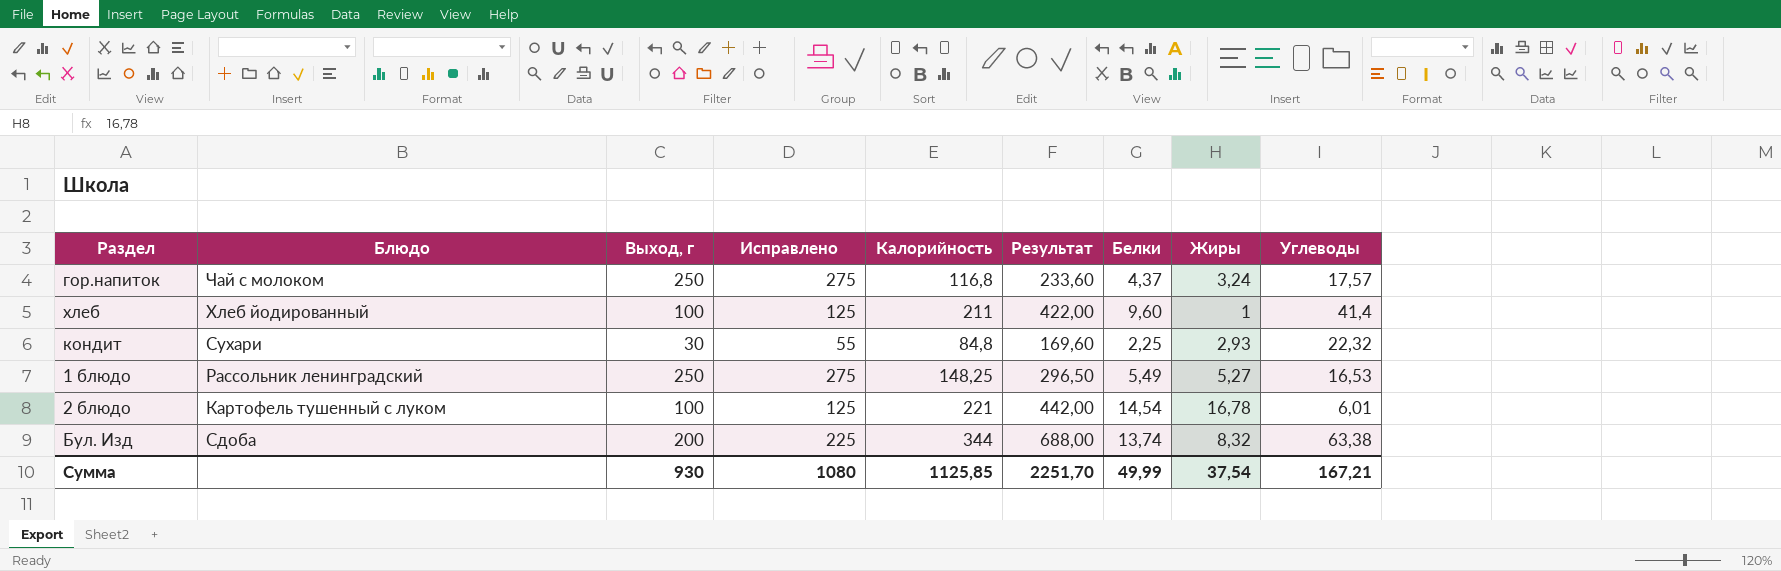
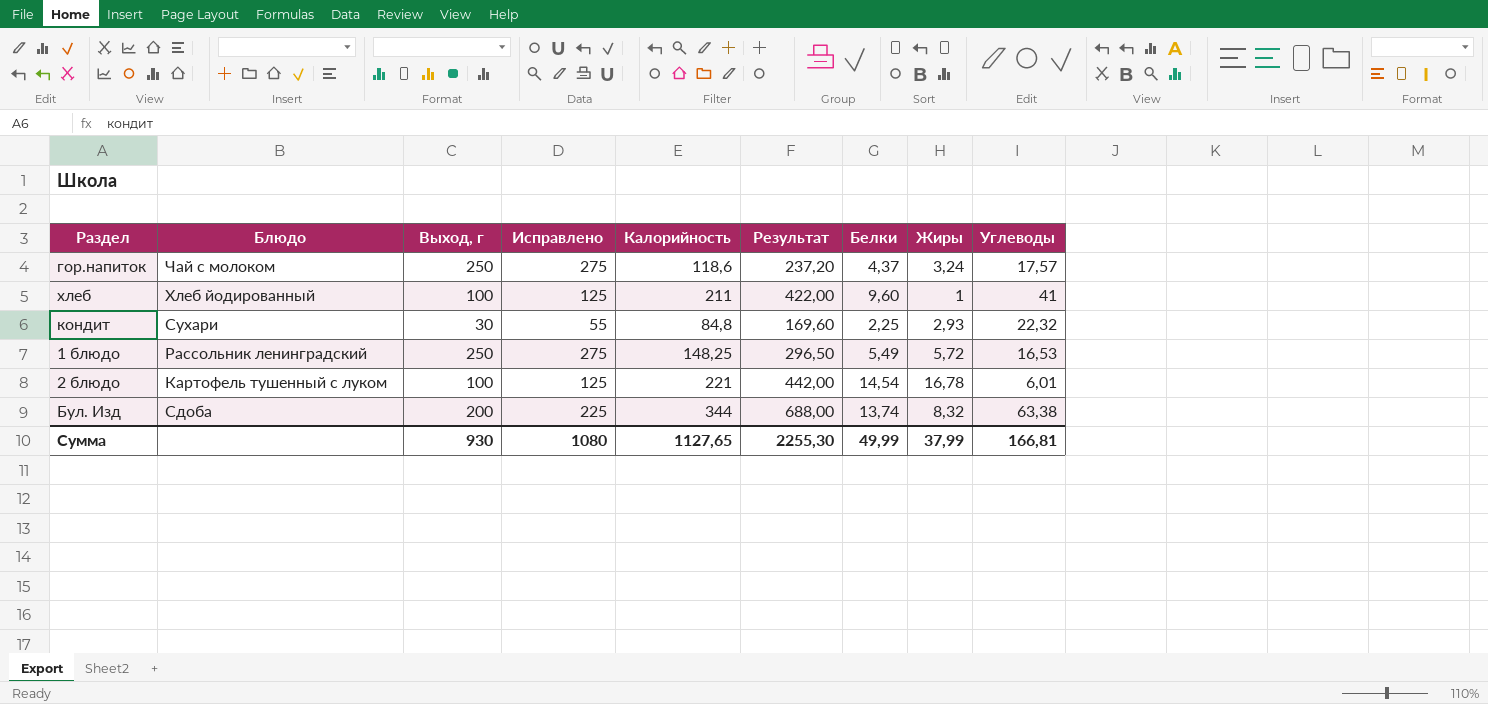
гор.напиток | Калорийность: 116,8 -> 118,6
гор.напиток | Результат: 233,60 -> 237,20
хлеб | Углеводы: 41,4 -> 41
1 блюдо | Жиры: 5,27 -> 5,72
Сумма | Калорийность: 1125,85 -> 1127,65
Сумма | Результат: 2251,70 -> 2255,30
Сумма | Жиры: 37,54 -> 37,99
Сумма | Углеводы: 167,21 -> 166,81

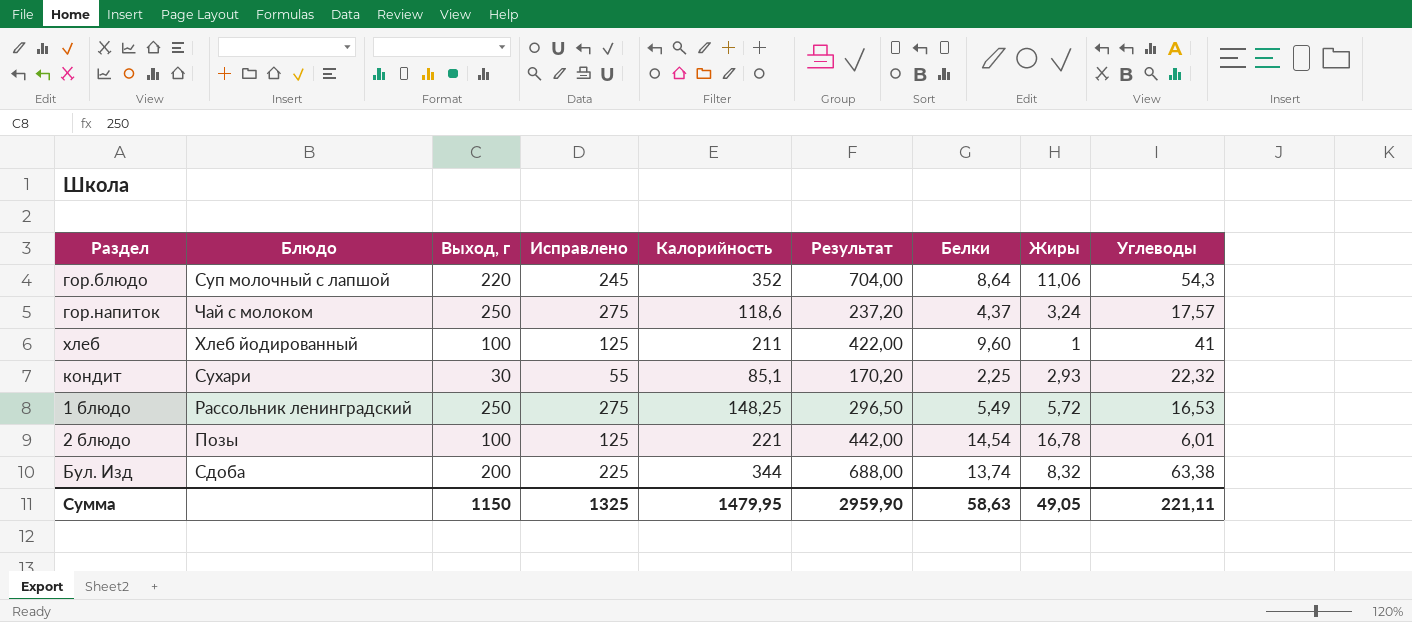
row гор.блюдо: none -> Суп молочный с лапшой | 220 | 245 | 352 | 704,00 | 8,64 | 11,06 | 54,3
кондит | Калорийность: 84,8 -> 85,1
кондит | Результат: 169,60 -> 170,20
2 блюдо | Блюдо: Картофель тушенный с луком -> Позы
Сумма | Выход, г: 930 -> 1150
Сумма | Исправлено: 1080 -> 1325
Сумма | Калорийность: 1127,65 -> 1479,95
Сумма | Результат: 2255,30 -> 2959,90
Сумма | Белки: 49,99 -> 58,63
Сумма | Жиры: 37,99 -> 49,05
Сумма | Углеводы: 166,81 -> 221,11

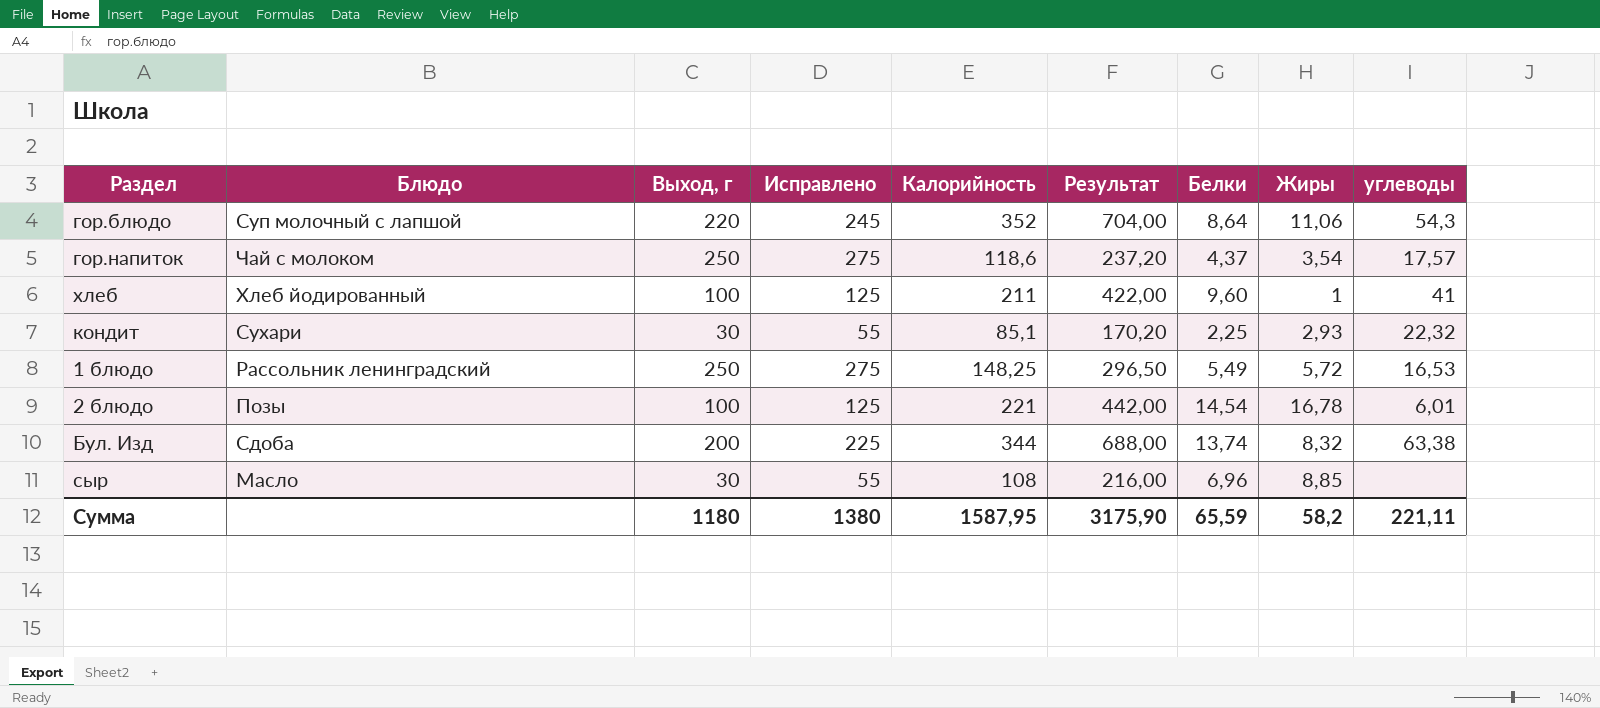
column name: Углеводы -> углеводы
гор.напиток | Жиры: 3,24 -> 3,54
row сыр: none -> Масло | 30 | 55 | 108 | 216,00 | 6,96 | 8,85 | none
Сумма | Выход, г: 1150 -> 1180
Сумма | Исправлено: 1325 -> 1380
Сумма | Калорийность: 1479,95 -> 1587,95
Сумма | Результат: 2959,90 -> 3175,90
Сумма | Белки: 58,63 -> 65,59
Сумма | Жиры: 49,05 -> 58,2

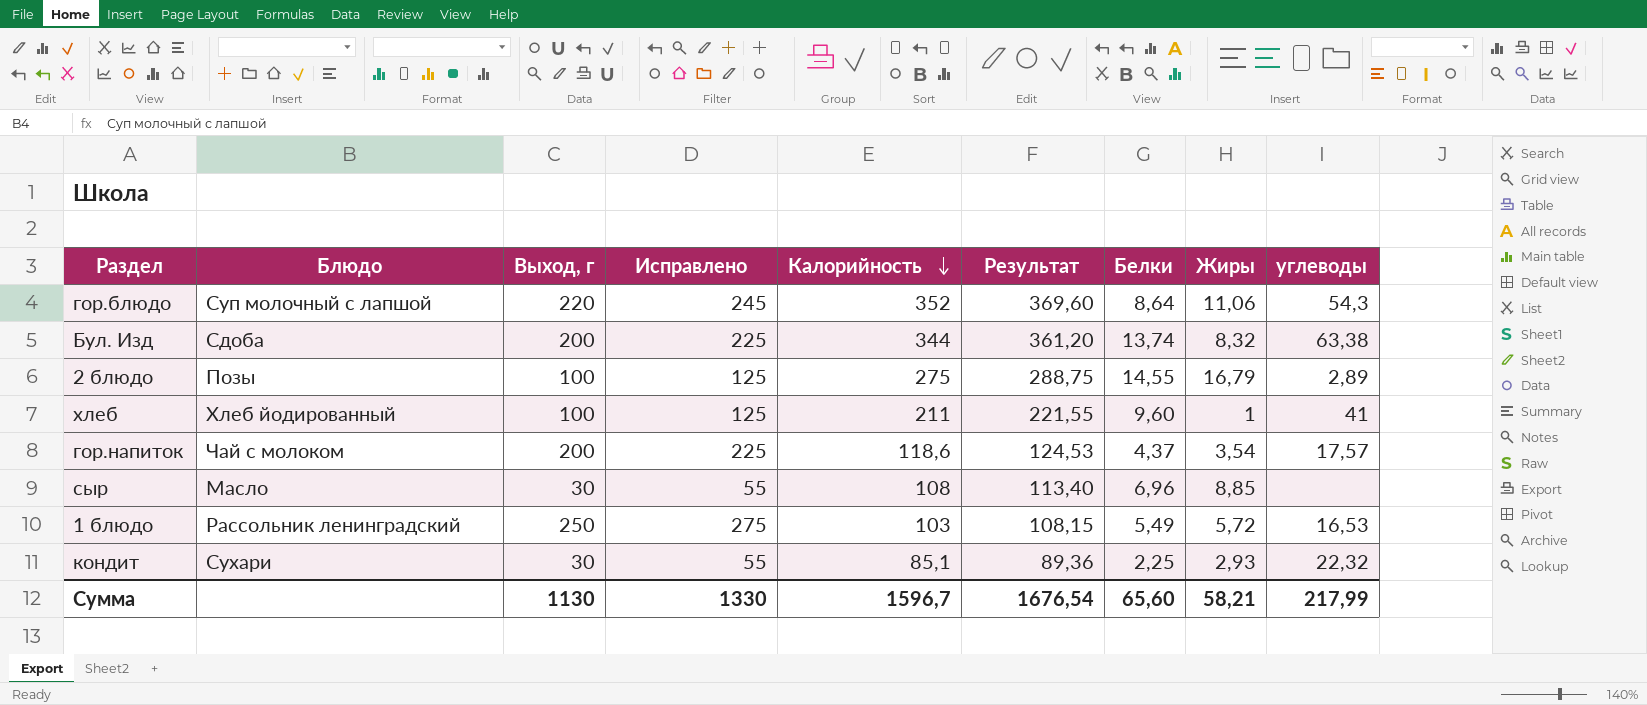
row order: none -> Калорийность descending
column Результат | formula: [Калорийность] * 2 -> [Калорийность] * 1,05
2 блюдо | Калорийность: 221 -> 275
2 блюдо | Белки: 14,54 -> 14,55
2 блюдо | Жиры: 16,78 -> 16,79
2 блюдо | углеводы: 6,01 -> 2,89
гор.напиток | Выход, г: 250 -> 200
гор.напиток | Исправлено: 275 -> 225
1 блюдо | Калорийность: 148,25 -> 103
Сумма | Выход, г: 1180 -> 1130
Сумма | Исправлено: 1380 -> 1330
Сумма | Калорийность: 1587,95 -> 1596,7
Сумма | Результат: 3175,90 -> 1676,54
Сумма | Белки: 65,59 -> 65,60
Сумма | Жиры: 58,2 -> 58,21
Сумма | углеводы: 221,11 -> 217,99

